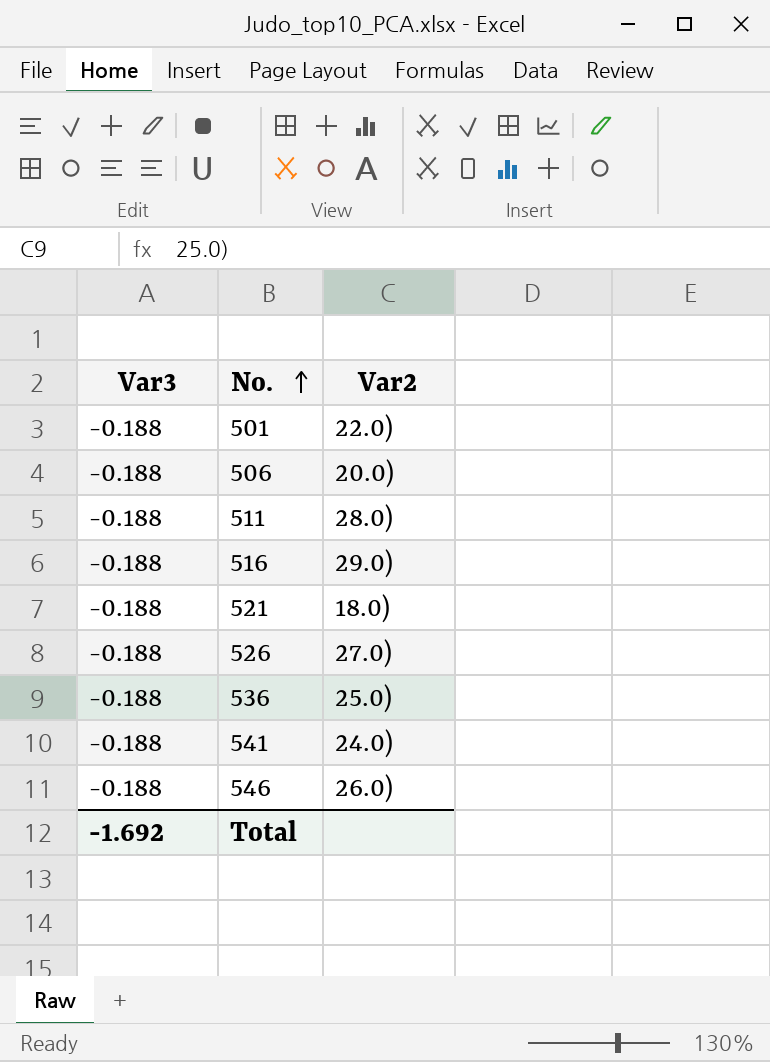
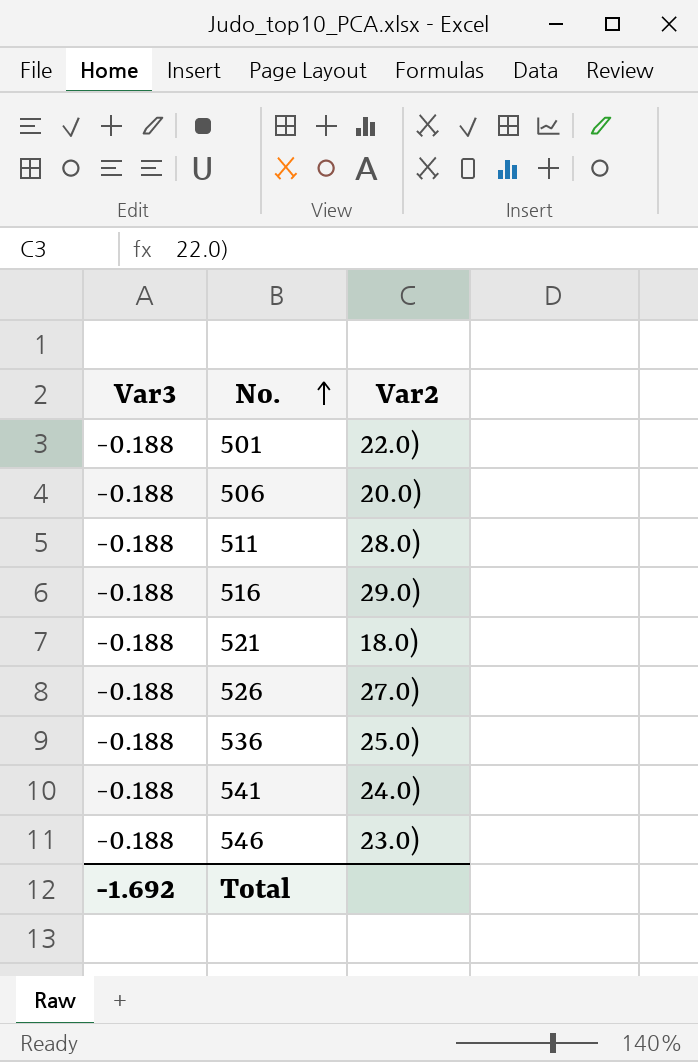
546 | Var2: 26.0) -> 23.0)

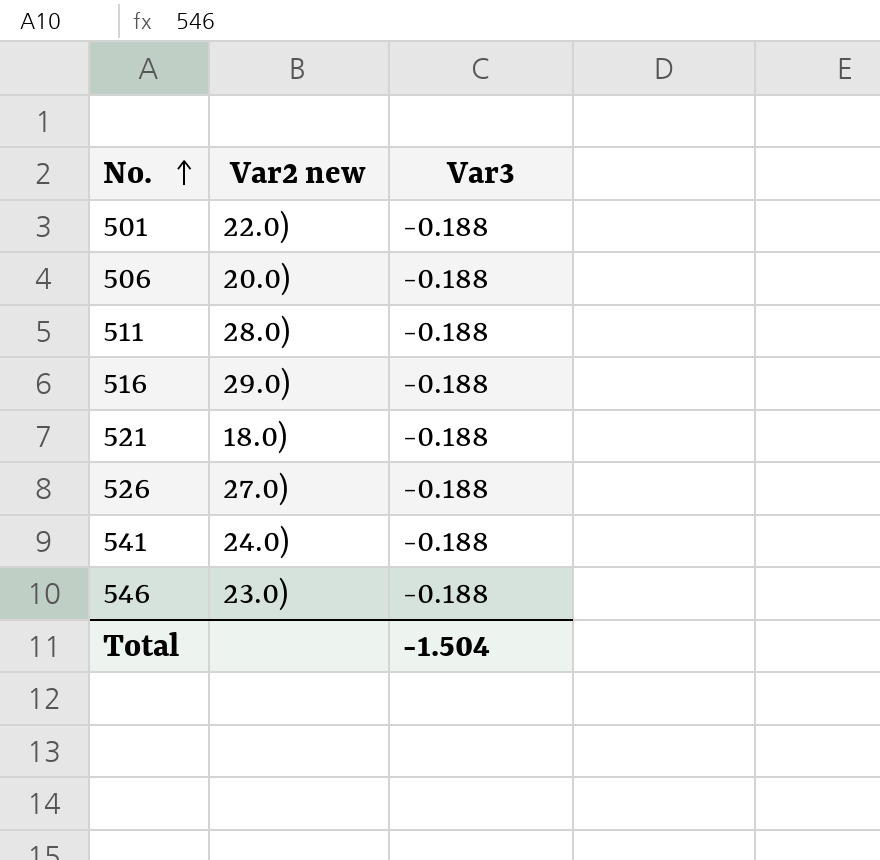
column name: Var2 -> Var2 new
column Var3 | position: 1 -> 3
row 536: -0.188 | 25.0) -> none
Total | Var3: -1.692 -> -1.504

